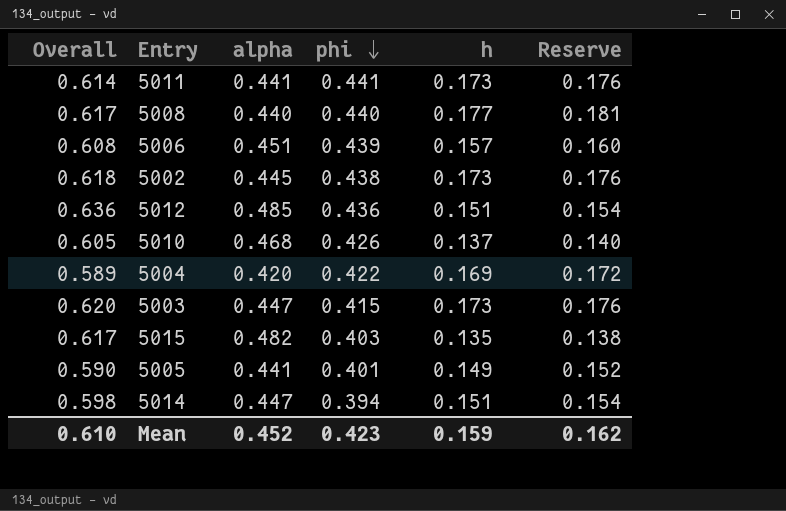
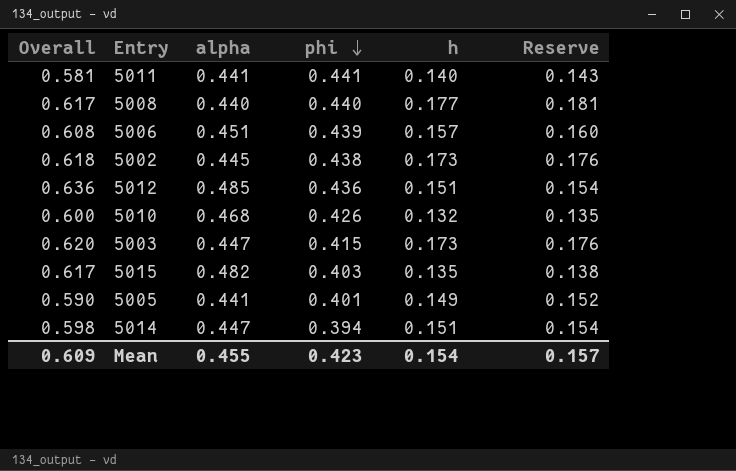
row 5004: 0.589 | 0.420 | 0.422 | 0.169 | 0.172 -> none
5011 | Overall: 0.614 -> 0.581
5011 | h: 0.173 -> 0.140
5011 | Reserve: 0.176 -> 0.143
5010 | Overall: 0.605 -> 0.600
5010 | h: 0.137 -> 0.132
5010 | Reserve: 0.140 -> 0.135
Mean | Overall: 0.610 -> 0.609
Mean | alpha: 0.452 -> 0.455
Mean | h: 0.159 -> 0.154
Mean | Reserve: 0.162 -> 0.157

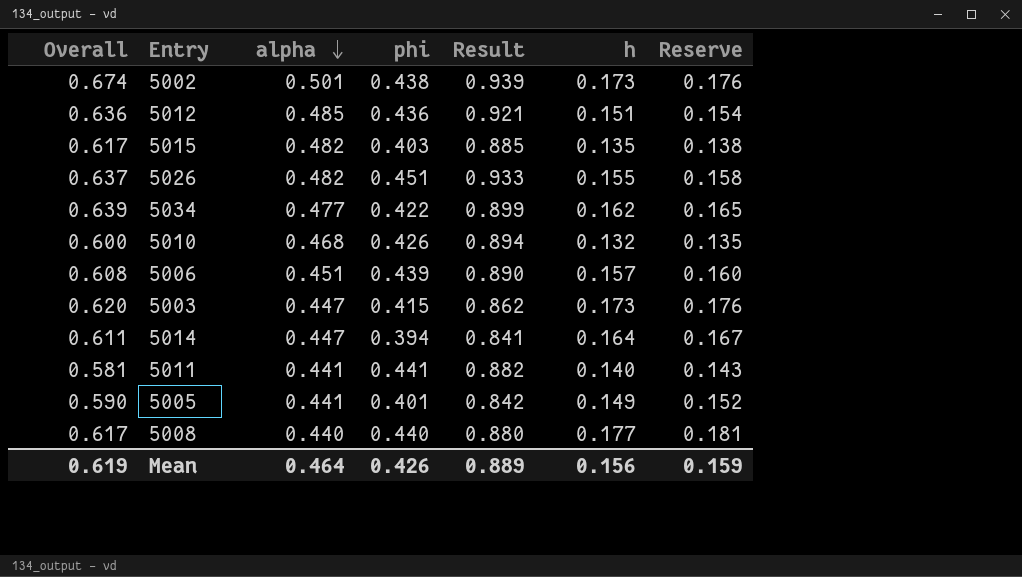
row order: phi descending -> alpha descending
column Result | formula: none -> [alpha] + [phi]
5002 | Overall: 0.618 -> 0.674
5002 | alpha: 0.445 -> 0.501
row 5026: none -> 0.637 | 0.482 | 0.451 | 0.933 | 0.155 | 0.158
row 5034: none -> 0.639 | 0.477 | 0.422 | 0.899 | 0.162 | 0.165
5014 | Overall: 0.598 -> 0.611
5014 | h: 0.151 -> 0.164
5014 | Reserve: 0.154 -> 0.167
Mean | Overall: 0.609 -> 0.619
Mean | alpha: 0.455 -> 0.464
Mean | phi: 0.423 -> 0.426
Mean | h: 0.154 -> 0.156
Mean | Reserve: 0.157 -> 0.159

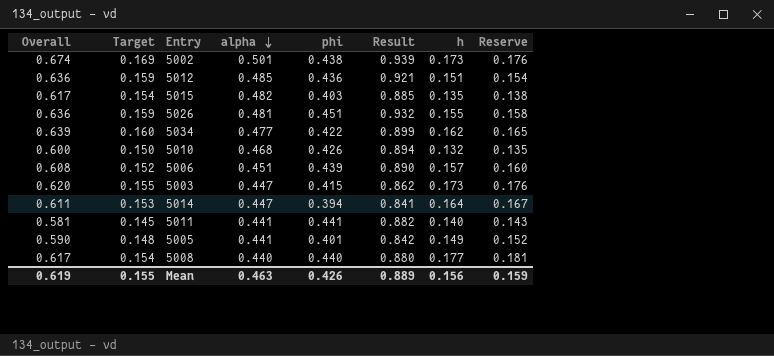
column Target | formula: none -> [Overall] * 0.25
5026 | Overall: 0.637 -> 0.636
5026 | alpha: 0.482 -> 0.481
5026 | Result: 0.933 -> 0.932
Mean | alpha: 0.464 -> 0.463

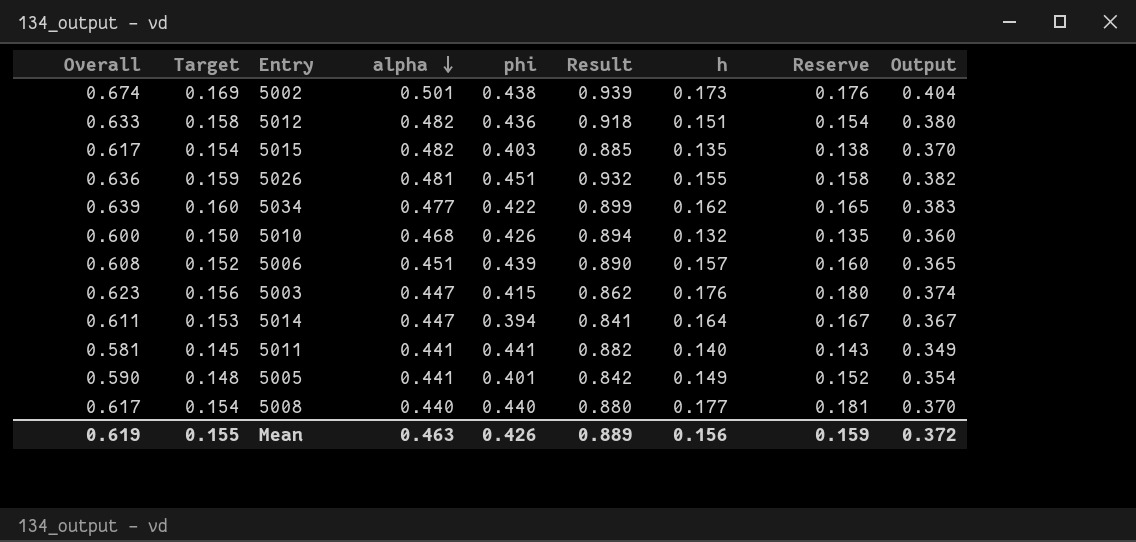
column Output | formula: none -> [Overall] * 0.6
5012 | Overall: 0.636 -> 0.633
5012 | Target: 0.159 -> 0.158
5012 | alpha: 0.485 -> 0.482
5012 | Result: 0.921 -> 0.918
5003 | Overall: 0.620 -> 0.623
5003 | Target: 0.155 -> 0.156
5003 | h: 0.173 -> 0.176
5003 | Reserve: 0.176 -> 0.180

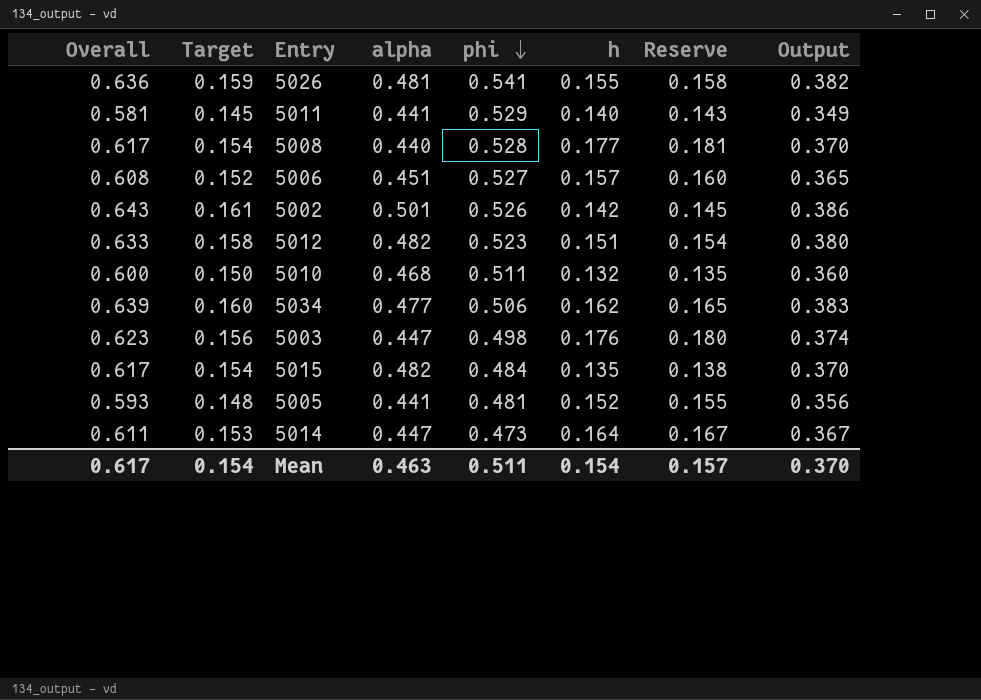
row order: alpha descending -> phi descending
column Result | formula: [alpha] + [phi] -> none
5026 | phi: 0.451 -> 0.541
5011 | phi: 0.441 -> 0.529
5008 | phi: 0.440 -> 0.528
5006 | phi: 0.439 -> 0.527
5002 | Overall: 0.674 -> 0.643
5002 | Target: 0.169 -> 0.161
5002 | phi: 0.438 -> 0.526
5002 | h: 0.173 -> 0.142
5002 | Reserve: 0.176 -> 0.145
5002 | Output: 0.404 -> 0.386
5012 | phi: 0.436 -> 0.523
5010 | phi: 0.426 -> 0.511
5034 | phi: 0.422 -> 0.506
5003 | phi: 0.415 -> 0.498
5015 | phi: 0.403 -> 0.484
5005 | Overall: 0.590 -> 0.593
5005 | phi: 0.401 -> 0.481
5005 | h: 0.149 -> 0.152
5005 | Reserve: 0.152 -> 0.155
5005 | Output: 0.354 -> 0.356
5014 | phi: 0.394 -> 0.473
Mean | Overall: 0.619 -> 0.617
Mean | Target: 0.155 -> 0.154
Mean | phi: 0.426 -> 0.511
Mean | h: 0.156 -> 0.154
Mean | Reserve: 0.159 -> 0.157
Mean | Output: 0.372 -> 0.370

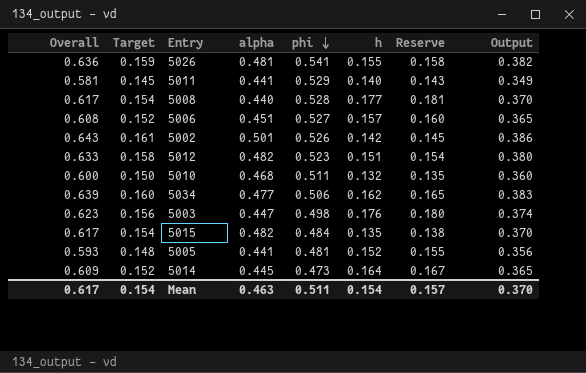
5014 | Overall: 0.611 -> 0.609
5014 | Target: 0.153 -> 0.152
5014 | alpha: 0.447 -> 0.445
5014 | Output: 0.367 -> 0.365

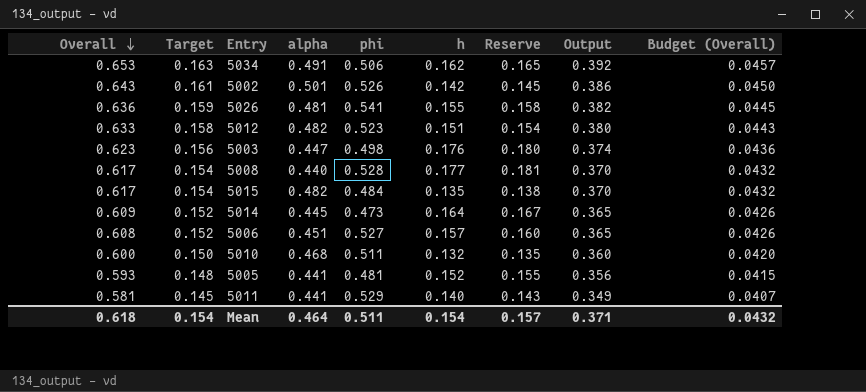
row order: phi descending -> Overall descending
column Budget (Overall) | formula: none -> [Overall] * 0.07
5034 | Overall: 0.639 -> 0.653
5034 | Target: 0.160 -> 0.163
5034 | alpha: 0.477 -> 0.491
5034 | Output: 0.383 -> 0.392
Mean | Overall: 0.617 -> 0.618
Mean | alpha: 0.463 -> 0.464
Mean | Output: 0.370 -> 0.371

